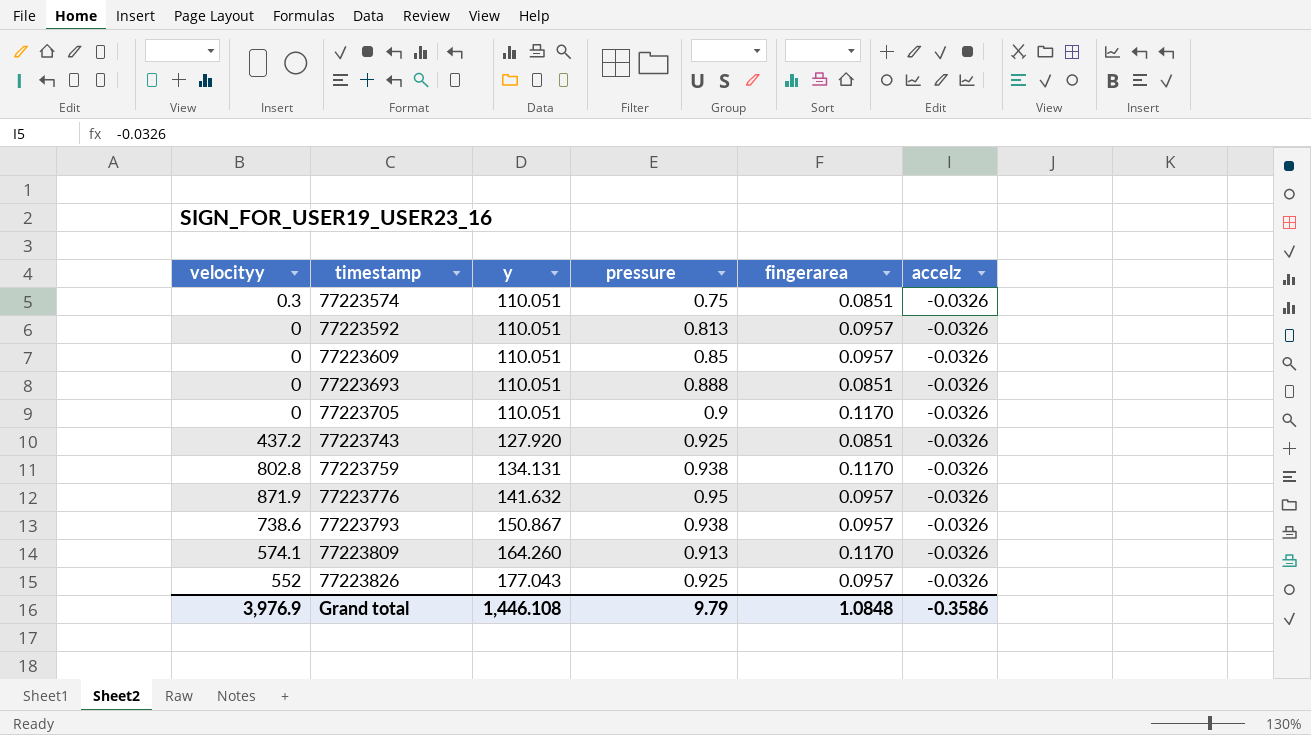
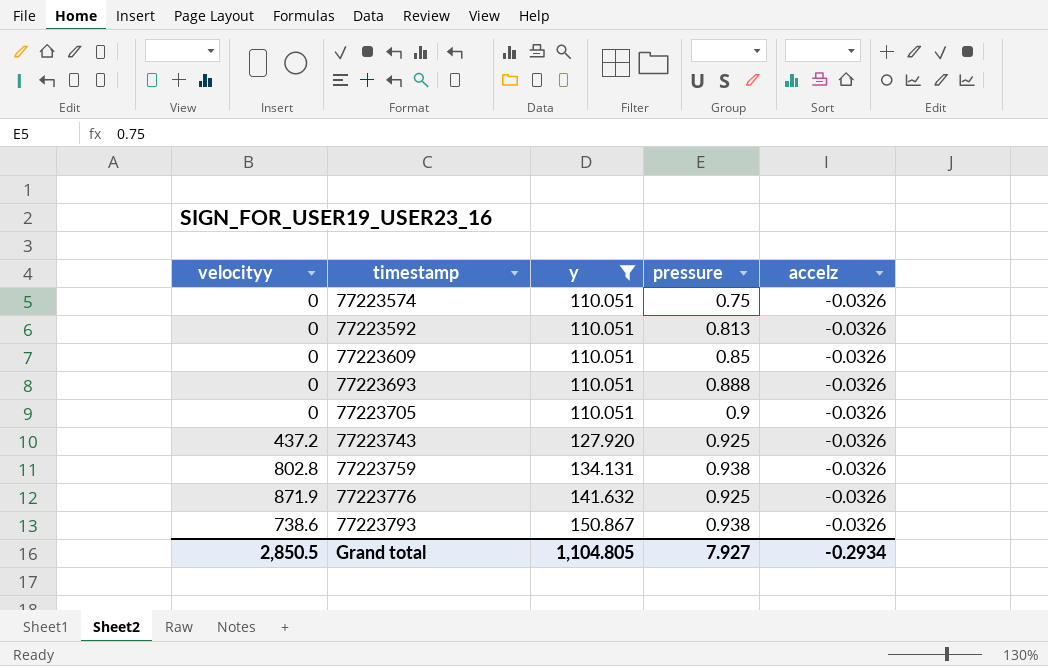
filter: none -> y <= 150.867
column fingerarea | position: 5 -> none
77223574 | velocityy: 0.3 -> 0
77223776 | pressure: 0.95 -> 0.925
Grand total | velocityy: 3,976.9 -> 2,850.5
Grand total | y: 1,446.108 -> 1,104.805
Grand total | pressure: 9.79 -> 7.927
Grand total | accelz: -0.3586 -> -0.2934

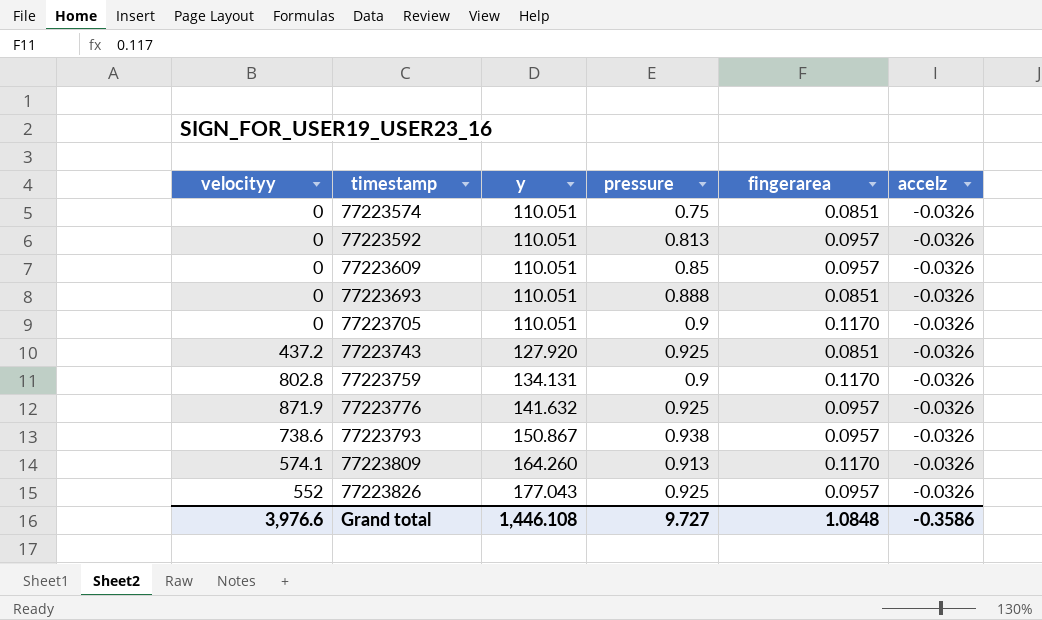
filter: y <= 150.867 -> none
column fingerarea | position: none -> 5
77223759 | pressure: 0.938 -> 0.9
Grand total | velocityy: 2,850.5 -> 3,976.6
Grand total | y: 1,104.805 -> 1,446.108
Grand total | pressure: 7.927 -> 9.727
Grand total | accelz: -0.2934 -> -0.3586

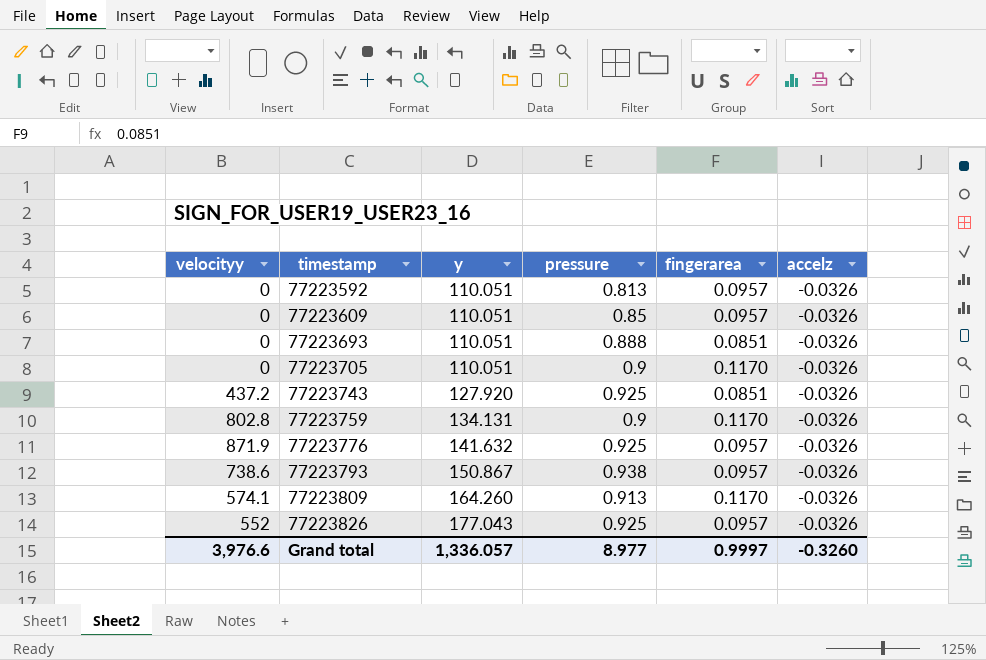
row 77223574: 0 | 110.051 | 0.75 | 0.0851 | -0.0326 -> none
Grand total | y: 1,446.108 -> 1,336.057
Grand total | pressure: 9.727 -> 8.977
Grand total | fingerarea: 1.0848 -> 0.9997
Grand total | accelz: -0.3586 -> -0.3260

